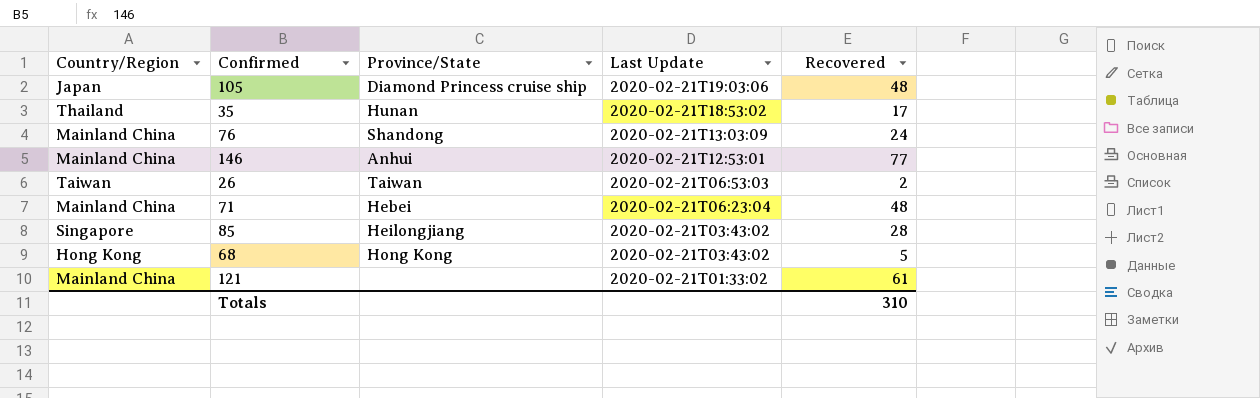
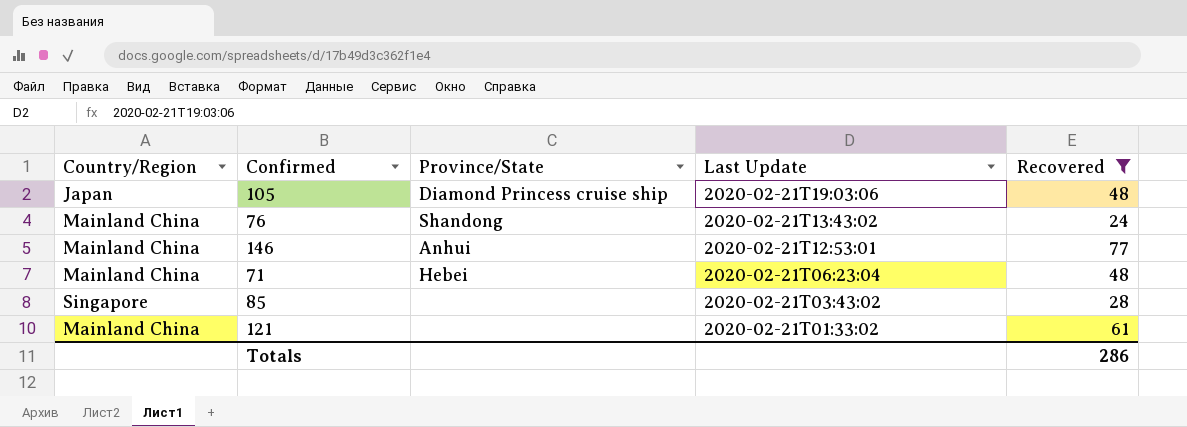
filter: none -> Recovered >= 24
76 | Last Update: 2020-02-21T13:03:09 -> 2020-02-21T13:43:02
85 | Province/State: Heilongjiang -> none
Totals | Recovered: 310 -> 286

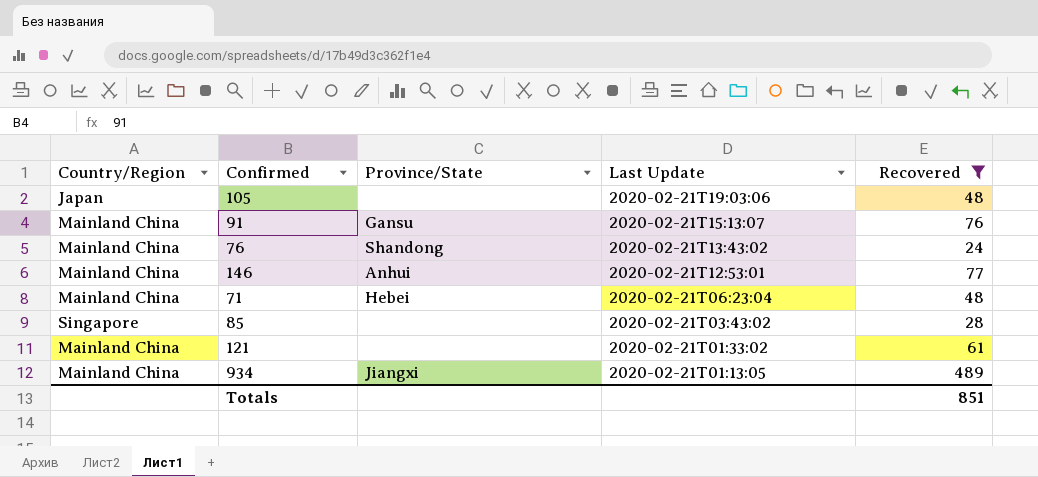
105 | Province/State: Diamond Princess cruise ship -> none
row 91: none -> Mainland China | Gansu | 2020-02-21T15:13:07 | 76
row 934: none -> Mainland China | Jiangxi | 2020-02-21T01:13:05 | 489
Totals | Recovered: 286 -> 851

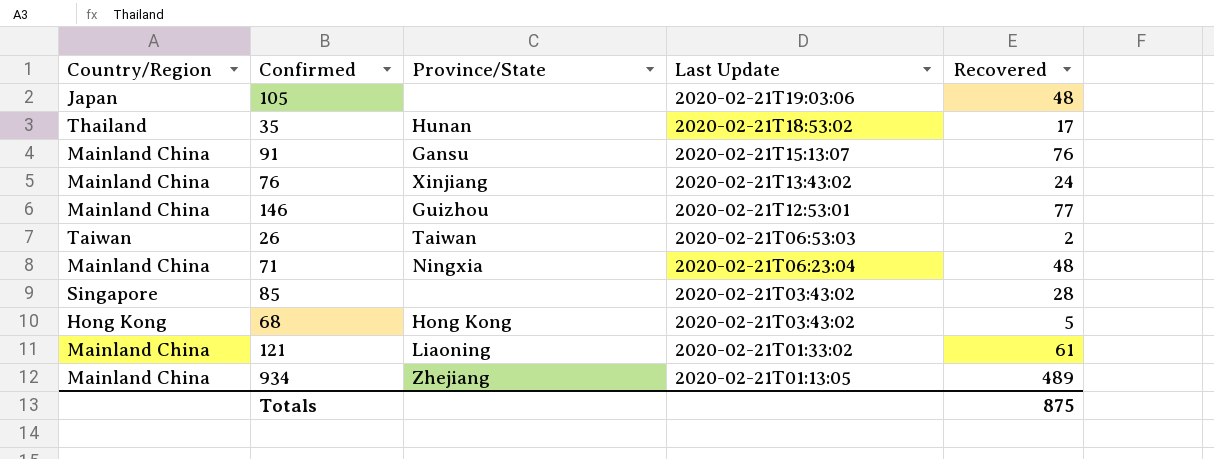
filter: Recovered >= 24 -> none
76 | Province/State: Shandong -> Xinjiang
146 | Province/State: Anhui -> Guizhou
71 | Province/State: Hebei -> Ningxia
121 | Province/State: none -> Liaoning
934 | Province/State: Jiangxi -> Zhejiang
Totals | Recovered: 851 -> 875

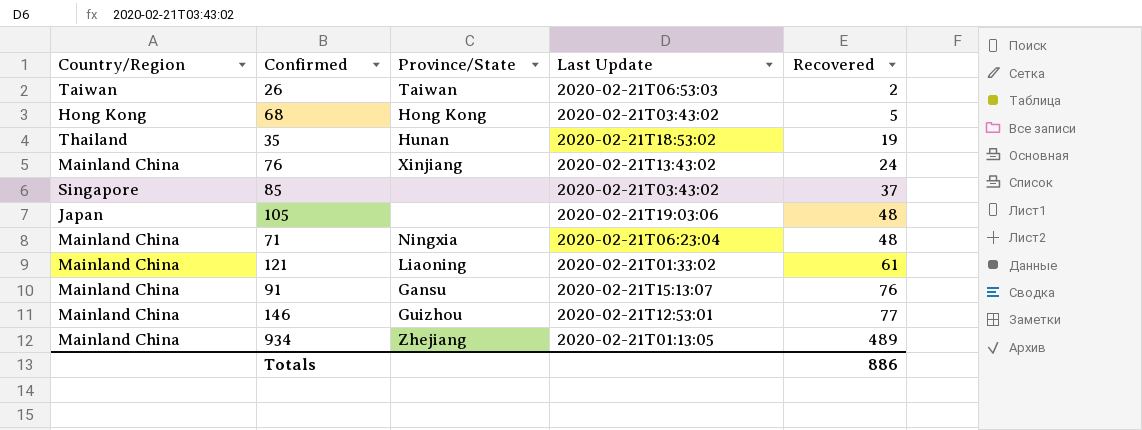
row order: Last Update descending -> Recovered ascending
35 | Recovered: 17 -> 19
85 | Recovered: 28 -> 37
Totals | Recovered: 875 -> 886

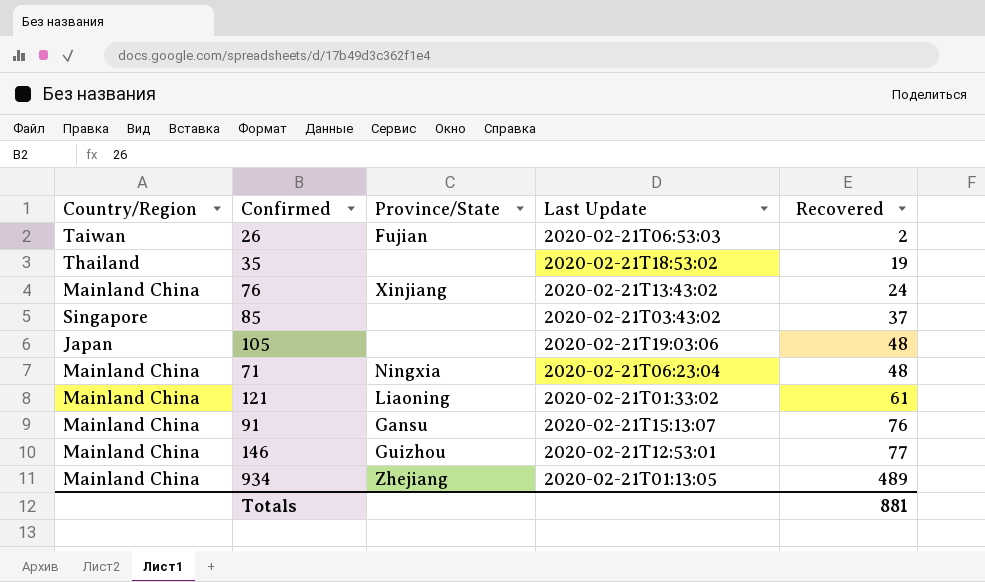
row 68: Hong Kong | Hong Kong | 2020-02-21T03:43:02 | 5 -> none
26 | Province/State: Taiwan -> Fujian
35 | Province/State: Hunan -> none
Totals | Recovered: 886 -> 881

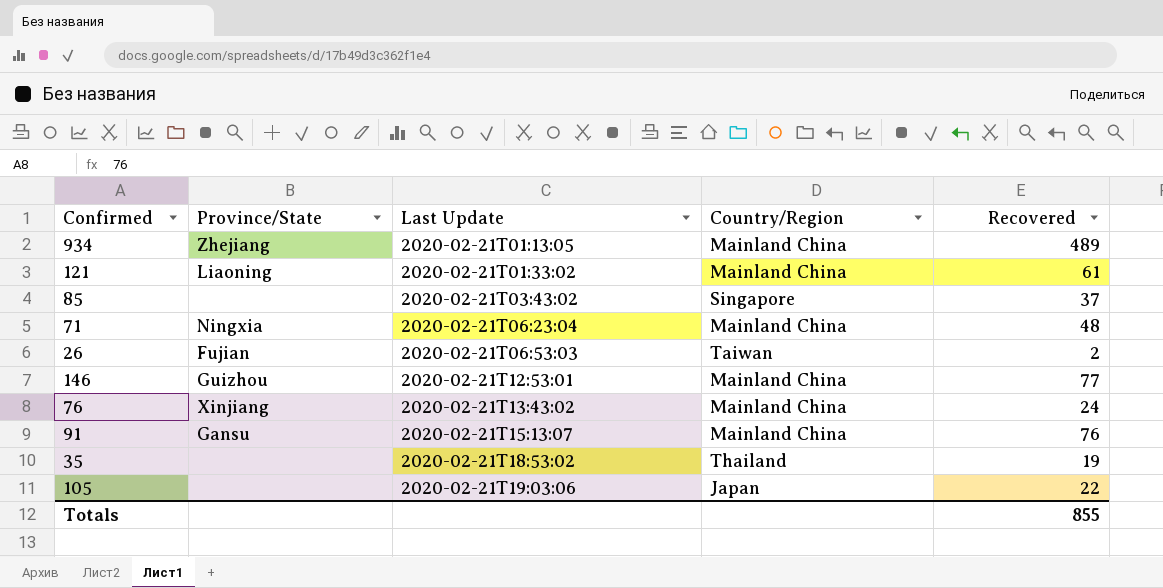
row order: Recovered ascending -> Last Update ascending
column Country/Region | position: 1 -> 4
105 | Recovered: 48 -> 22
Totals | Recovered: 881 -> 855

